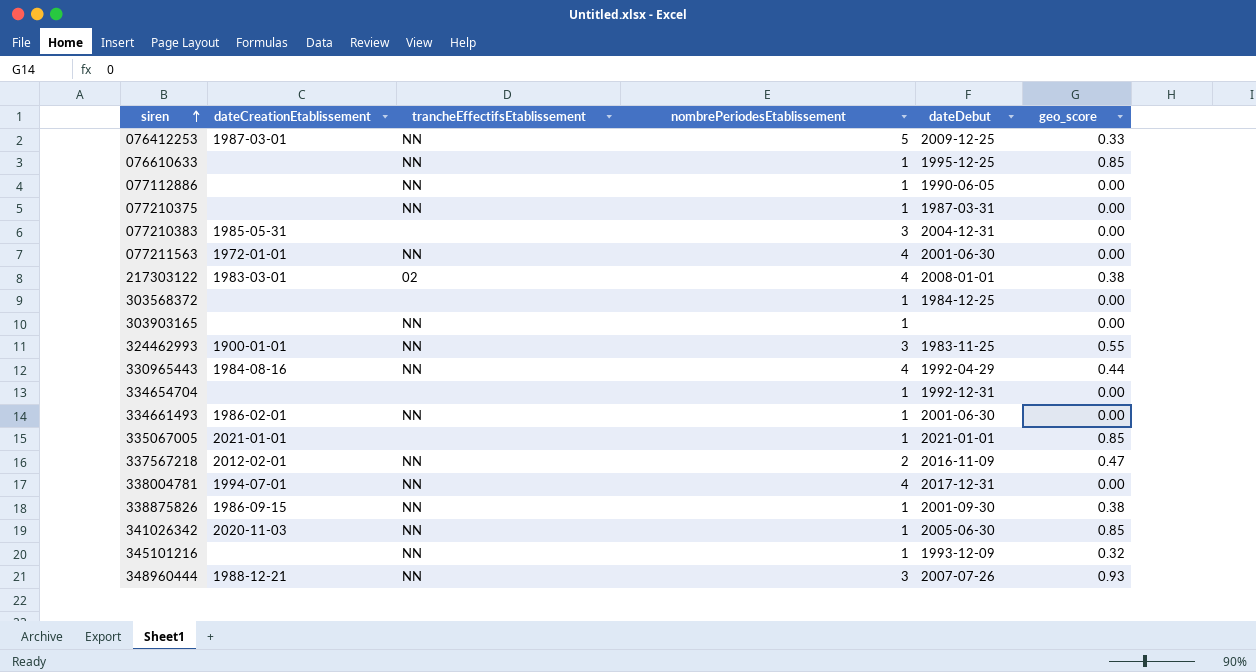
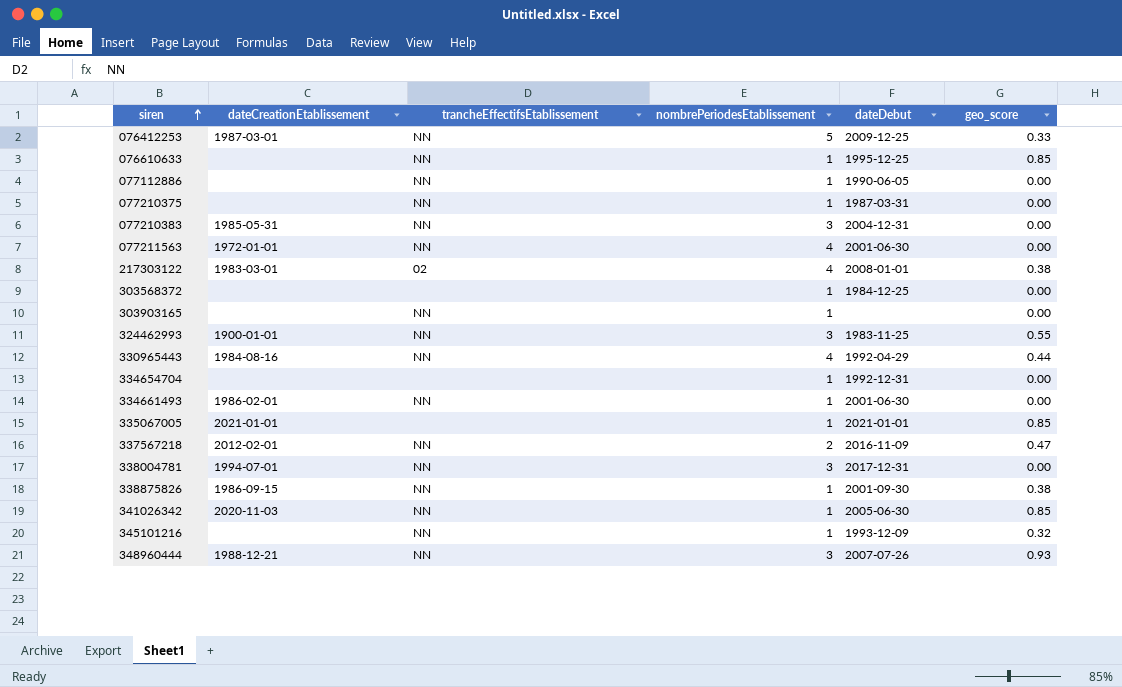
077210383 | trancheEffectifsEtablissement: none -> NN
338004781 | nombrePeriodesEtablissement: 4 -> 3

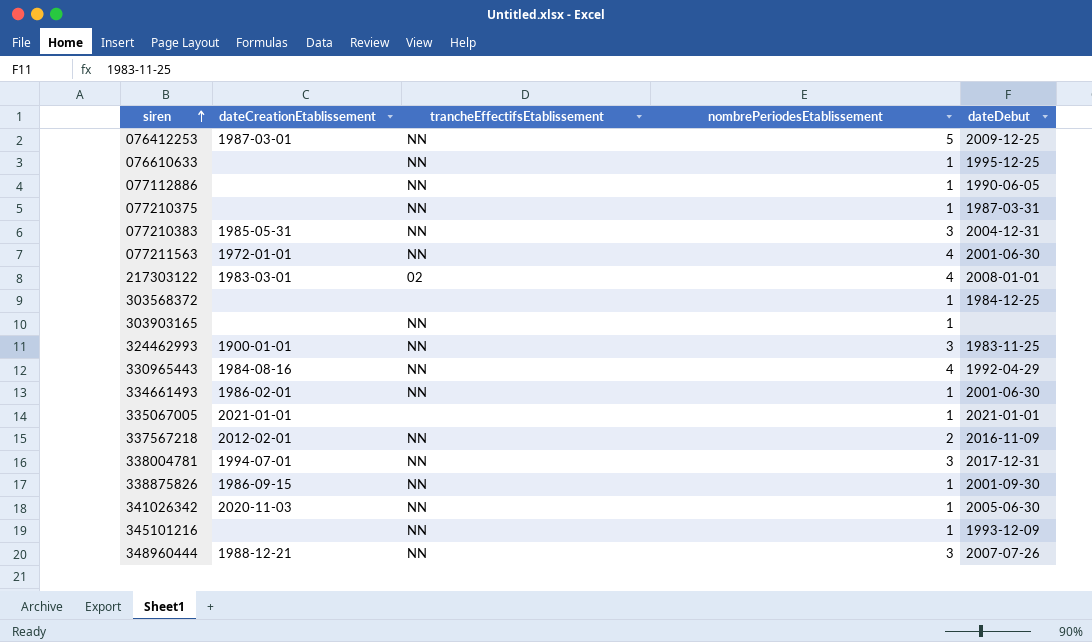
column geo_score | position: 6 -> none
row 334654704: none | none | 1 | 1992-12-31 | 0.00 -> none

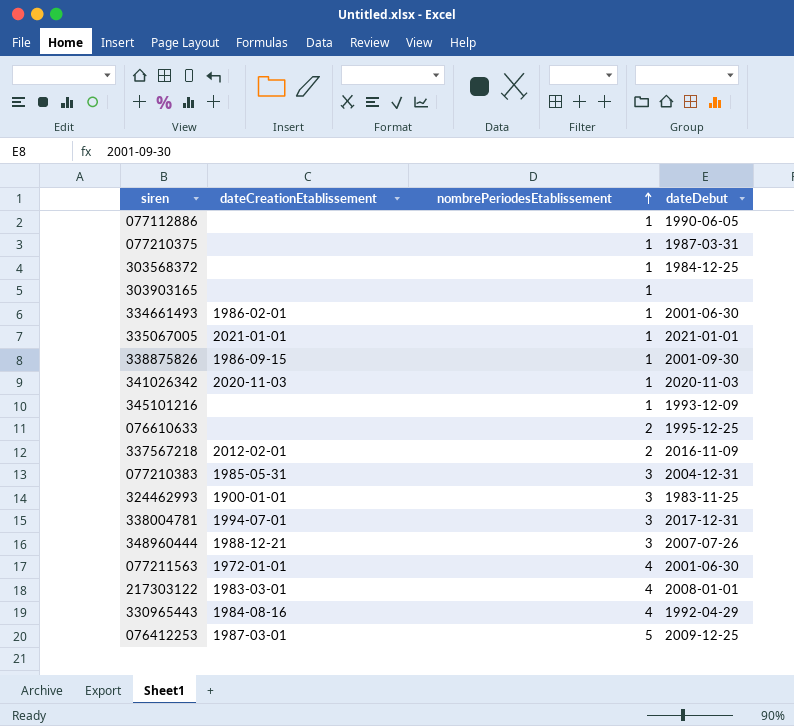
row order: siren ascending -> nombrePeriodesEtablissement ascending
column trancheEffectifsEtablissement | position: 3 -> none
341026342 | dateDebut: 2005-06-30 -> 2020-11-03
076610633 | nombrePeriodesEtablissement: 1 -> 2

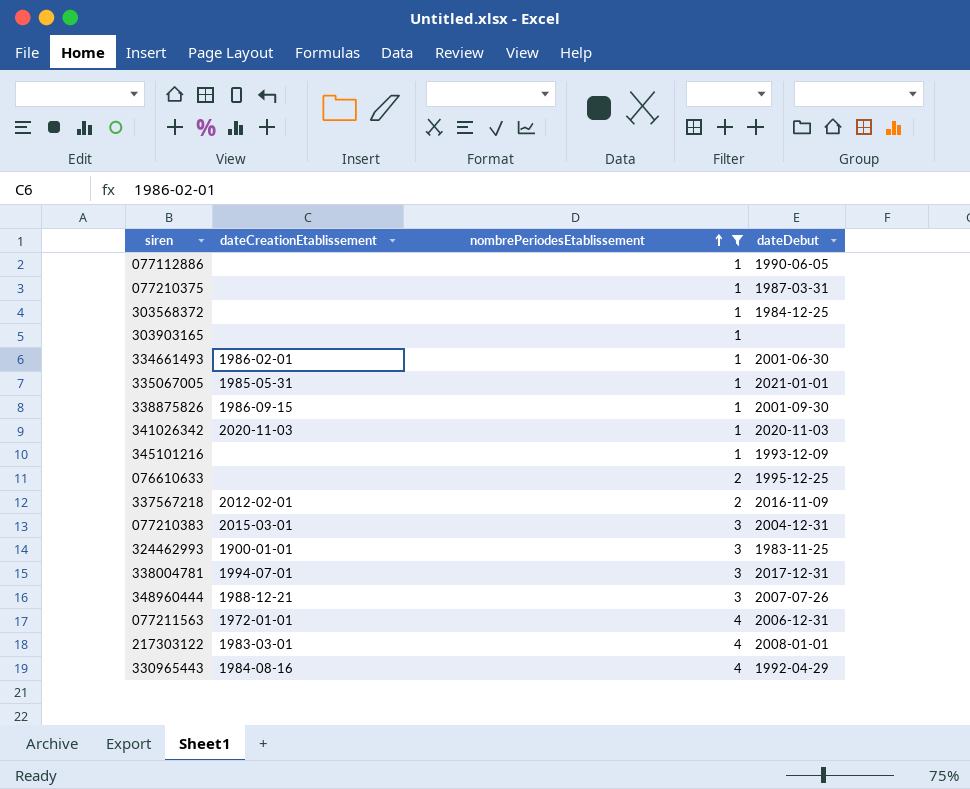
filter: none -> nombrePeriodesEtablissement != 5
335067005 | dateCreationEtablissement: 2021-01-01 -> 1985-05-31
077210383 | dateCreationEtablissement: 1985-05-31 -> 2015-03-01
077211563 | dateDebut: 2001-06-30 -> 2006-12-31

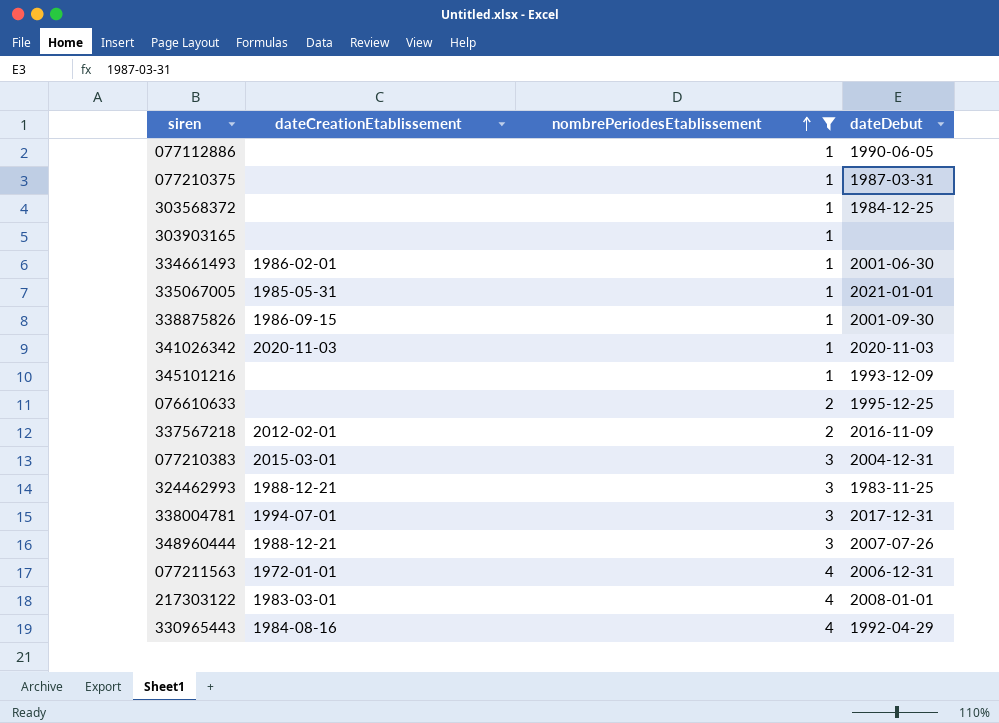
324462993 | dateCreationEtablissement: 1900-01-01 -> 1988-12-21

